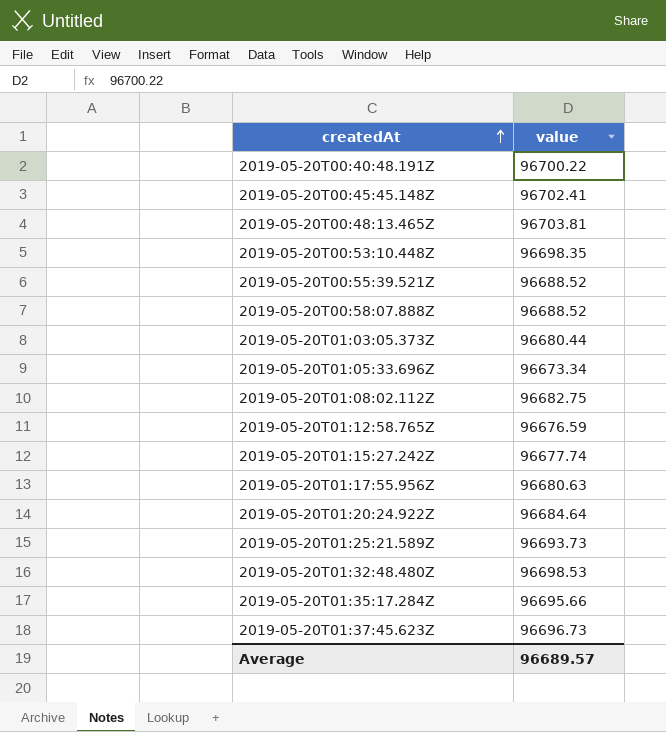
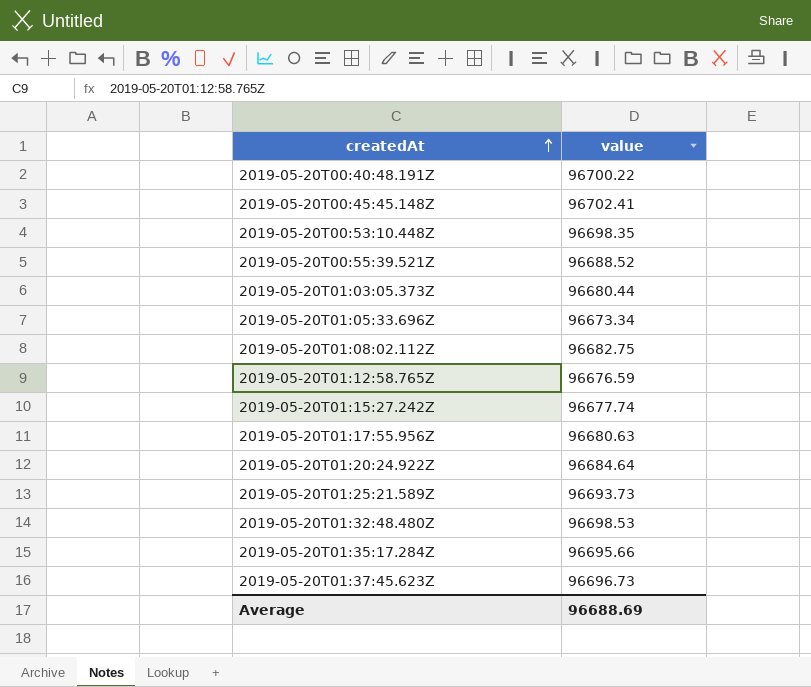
row 2019-05-20T00:48:13.465Z: 96703.81 -> none
row 2019-05-20T00:58:07.888Z: 96688.52 -> none
Average | value: 96689.57 -> 96688.69

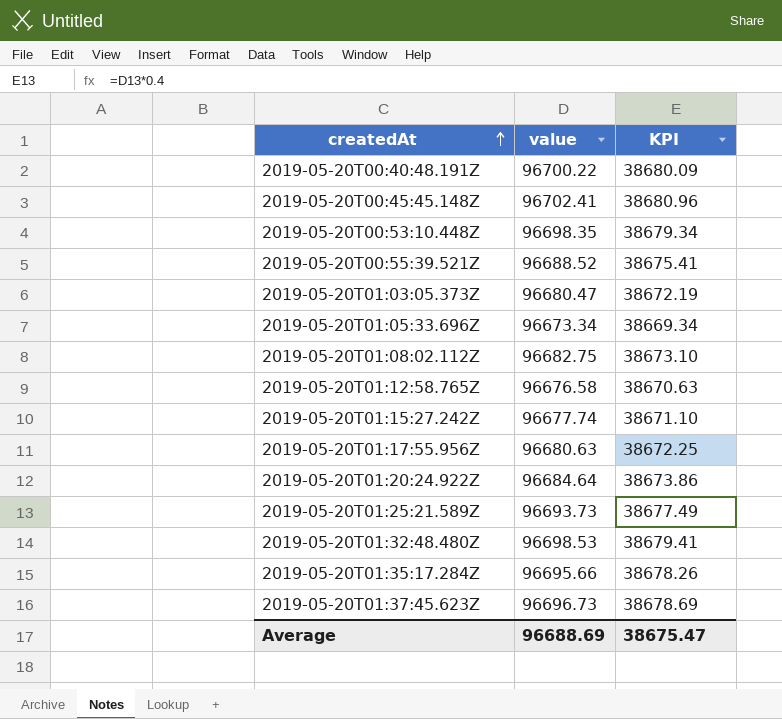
column KPI | formula: none -> [value] * 0.4
2019-05-20T01:03:05.373Z | value: 96680.44 -> 96680.47
2019-05-20T01:12:58.765Z | value: 96676.59 -> 96676.58

